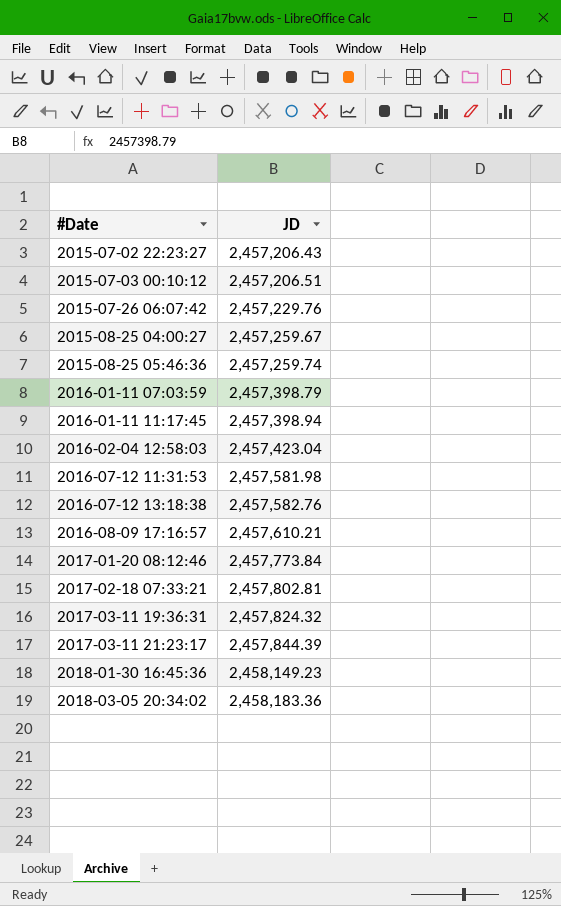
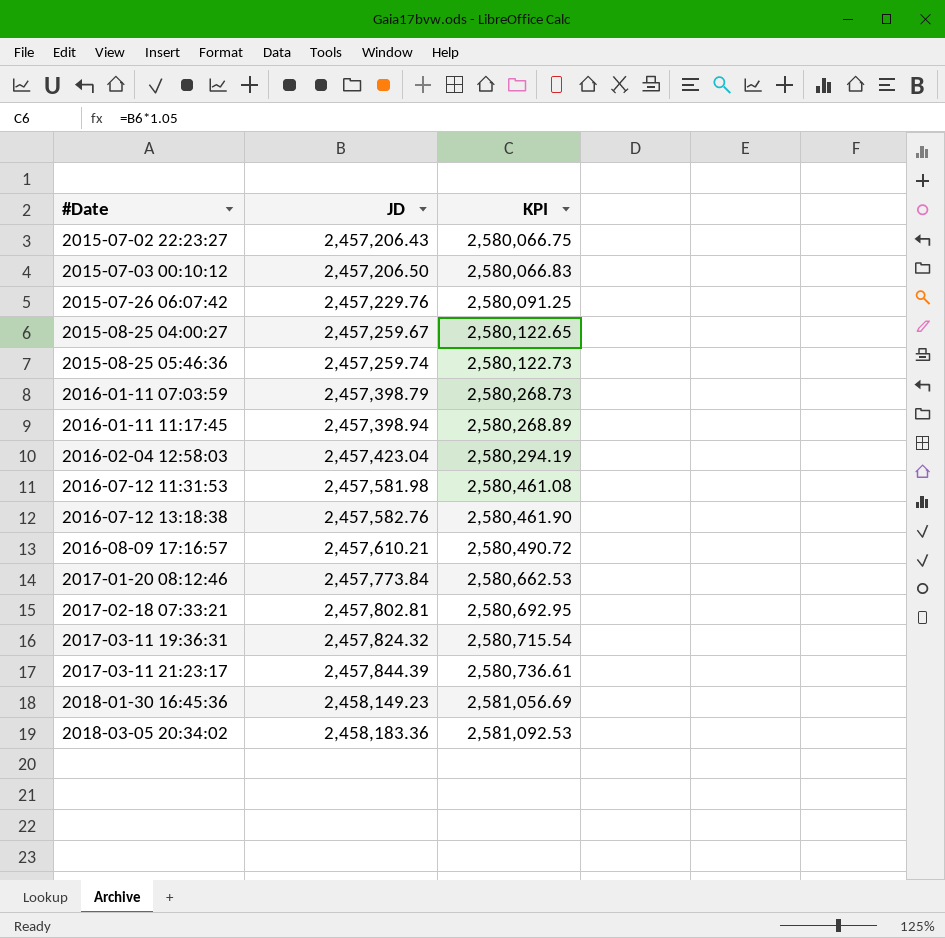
column KPI | formula: none -> [JD] * 1.05
2015-07-03 00:10:12 | JD: 2,457,206.51 -> 2,457,206.50

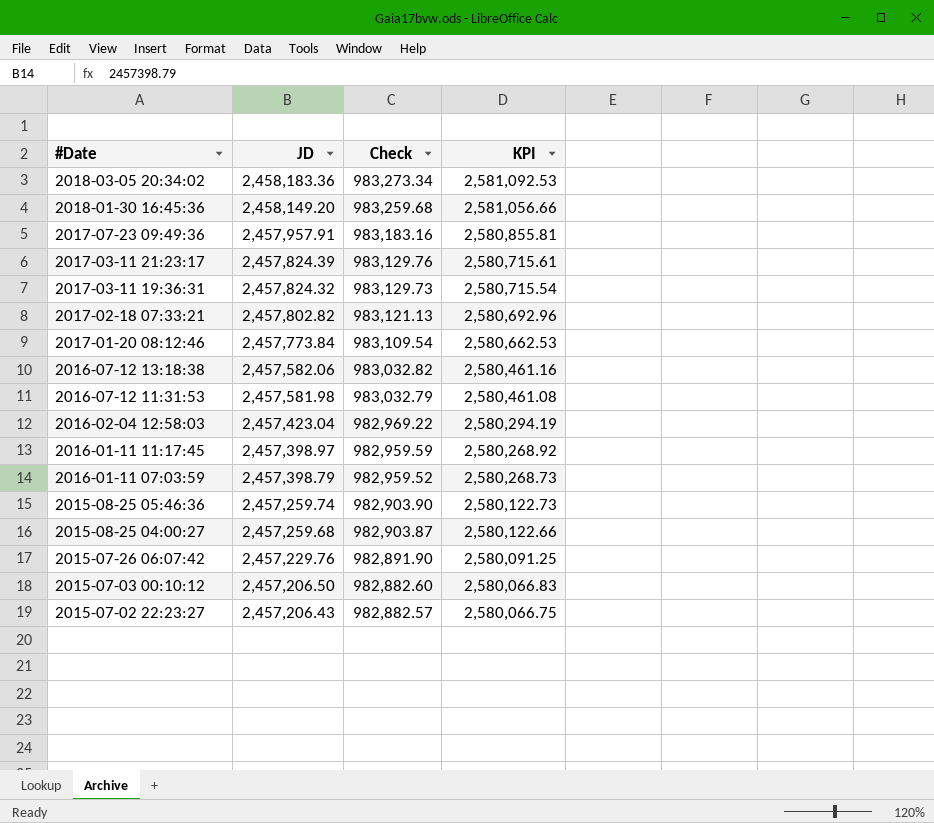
row order: #Date ascending -> #Date descending
column Check | formula: none -> [JD] * 0.4
row 2016-08-09 17:16:57: 2,457,610.21 | 2,580,490.72 -> none
2018-01-30 16:45:36 | JD: 2,458,149.23 -> 2,458,149.20
2018-01-30 16:45:36 | KPI: 2,581,056.69 -> 2,581,056.66
row 2017-07-23 09:49:36: none -> 2,457,957.91 | 983,183.16 | 2,580,855.81
2017-03-11 21:23:17 | JD: 2,457,844.39 -> 2,457,824.39
2017-03-11 21:23:17 | KPI: 2,580,736.61 -> 2,580,715.61
2017-02-18 07:33:21 | JD: 2,457,802.81 -> 2,457,802.82
2017-02-18 07:33:21 | KPI: 2,580,692.95 -> 2,580,692.96
2016-07-12 13:18:38 | JD: 2,457,582.76 -> 2,457,582.06
2016-07-12 13:18:38 | KPI: 2,580,461.90 -> 2,580,461.16
2016-01-11 11:17:45 | JD: 2,457,398.94 -> 2,457,398.97
2016-01-11 11:17:45 | KPI: 2,580,268.89 -> 2,580,268.92
2015-08-25 04:00:27 | JD: 2,457,259.67 -> 2,457,259.68
2015-08-25 04:00:27 | KPI: 2,580,122.65 -> 2,580,122.66

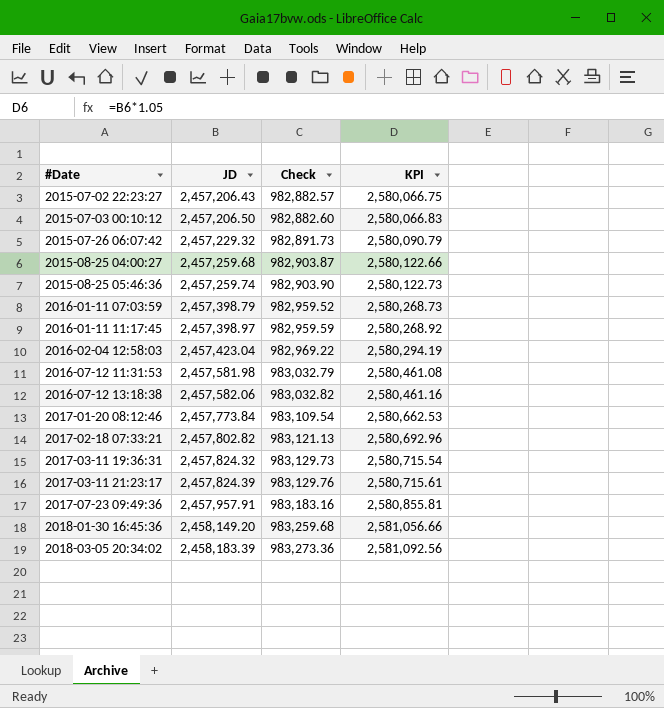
row order: #Date descending -> #Date ascending
2015-07-26 06:07:42 | JD: 2,457,229.76 -> 2,457,229.32
2015-07-26 06:07:42 | Check: 982,891.90 -> 982,891.73
2015-07-26 06:07:42 | KPI: 2,580,091.25 -> 2,580,090.79
2018-03-05 20:34:02 | JD: 2,458,183.36 -> 2,458,183.39
2018-03-05 20:34:02 | Check: 983,273.34 -> 983,273.36
2018-03-05 20:34:02 | KPI: 2,581,092.53 -> 2,581,092.56

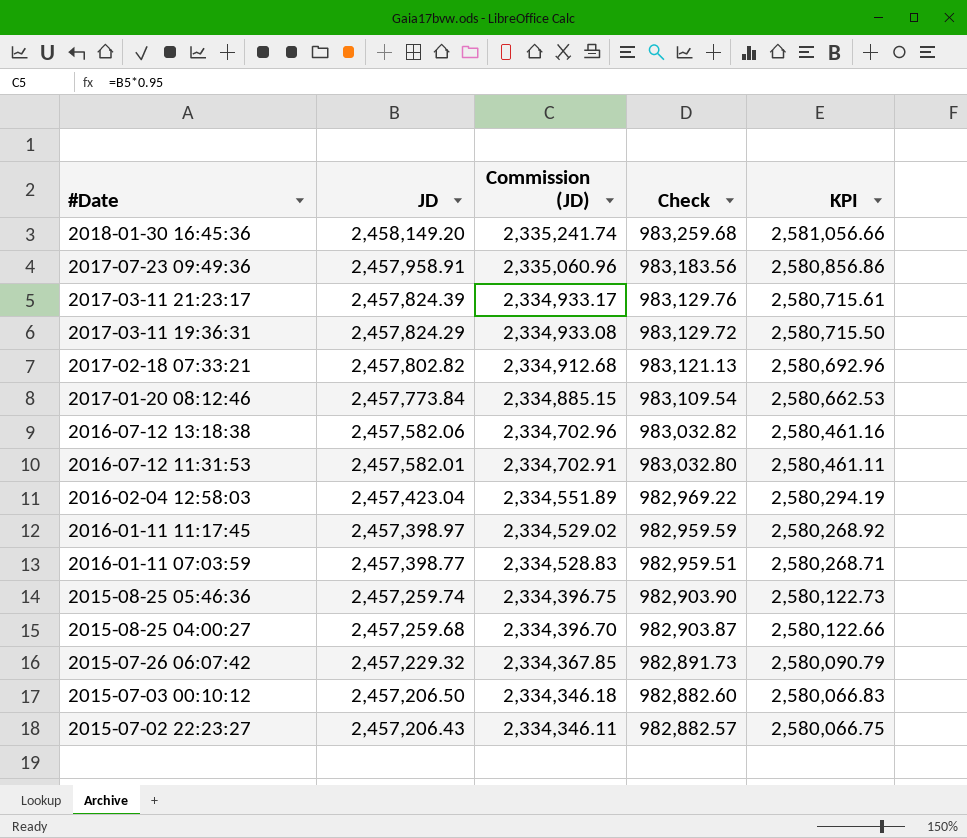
row order: #Date ascending -> #Date descending
column Commission (JD) | formula: none -> [JD] * 0.95
row 2018-03-05 20:34:02: 2,458,183.39 | 983,273.36 | 2,581,092.56 -> none
2017-07-23 09:49:36 | JD: 2,457,957.91 -> 2,457,958.91
2017-07-23 09:49:36 | Check: 983,183.16 -> 983,183.56
2017-07-23 09:49:36 | KPI: 2,580,855.81 -> 2,580,856.86
2017-03-11 19:36:31 | JD: 2,457,824.32 -> 2,457,824.29
2017-03-11 19:36:31 | Check: 983,129.73 -> 983,129.72
2017-03-11 19:36:31 | KPI: 2,580,715.54 -> 2,580,715.50
2016-07-12 11:31:53 | JD: 2,457,581.98 -> 2,457,582.01
2016-07-12 11:31:53 | Check: 983,032.79 -> 983,032.80
2016-07-12 11:31:53 | KPI: 2,580,461.08 -> 2,580,461.11
2016-01-11 07:03:59 | JD: 2,457,398.79 -> 2,457,398.77
2016-01-11 07:03:59 | Check: 982,959.52 -> 982,959.51
2016-01-11 07:03:59 | KPI: 2,580,268.73 -> 2,580,268.71

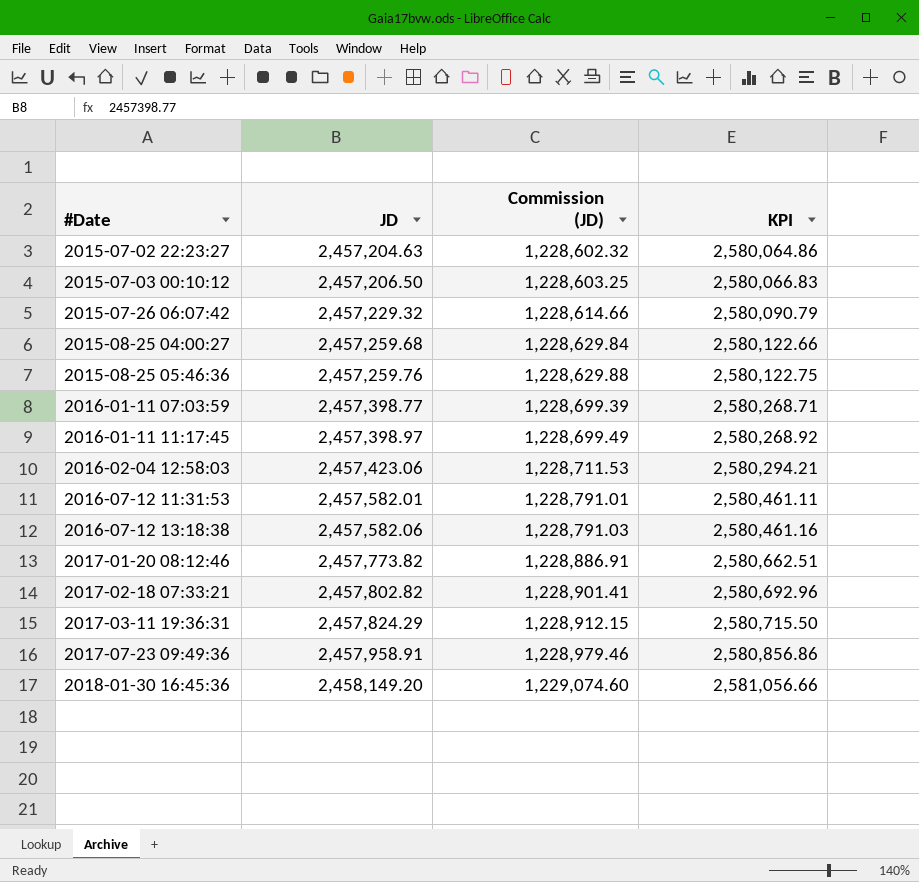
row order: #Date descending -> #Date ascending
column Check | formula: [JD] * 0.4 -> none
column Commission (JD) | formula: [JD] * 0.95 -> [JD] * 0.5
row 2017-03-11 21:23:17: 2,457,824.39 | 2,334,933.17 | 983,129.76 | 2,580,715.61 -> none
2015-07-02 22:23:27 | JD: 2,457,206.43 -> 2,457,204.63
2015-07-02 22:23:27 | KPI: 2,580,066.75 -> 2,580,064.86
2015-08-25 05:46:36 | JD: 2,457,259.74 -> 2,457,259.76
2015-08-25 05:46:36 | KPI: 2,580,122.73 -> 2,580,122.75
2016-02-04 12:58:03 | JD: 2,457,423.04 -> 2,457,423.06
2016-02-04 12:58:03 | KPI: 2,580,294.19 -> 2,580,294.21
2017-01-20 08:12:46 | JD: 2,457,773.84 -> 2,457,773.82
2017-01-20 08:12:46 | KPI: 2,580,662.53 -> 2,580,662.51

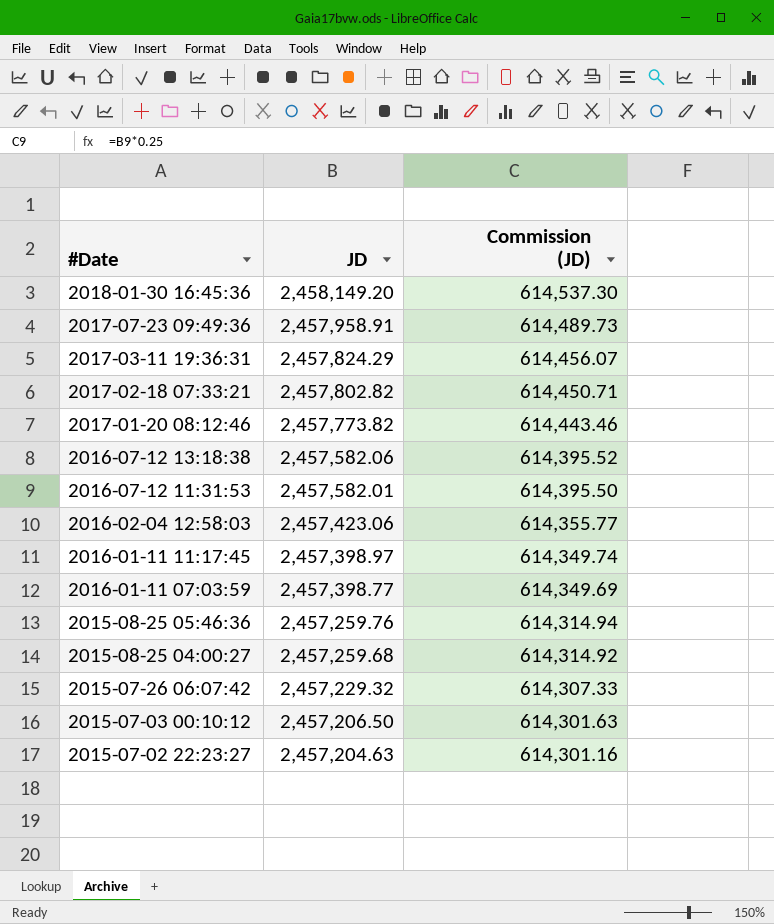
row order: #Date ascending -> #Date descending
column KPI | formula: [JD] * 1.05 -> none
column Commission (JD) | formula: [JD] * 0.5 -> [JD] * 0.25

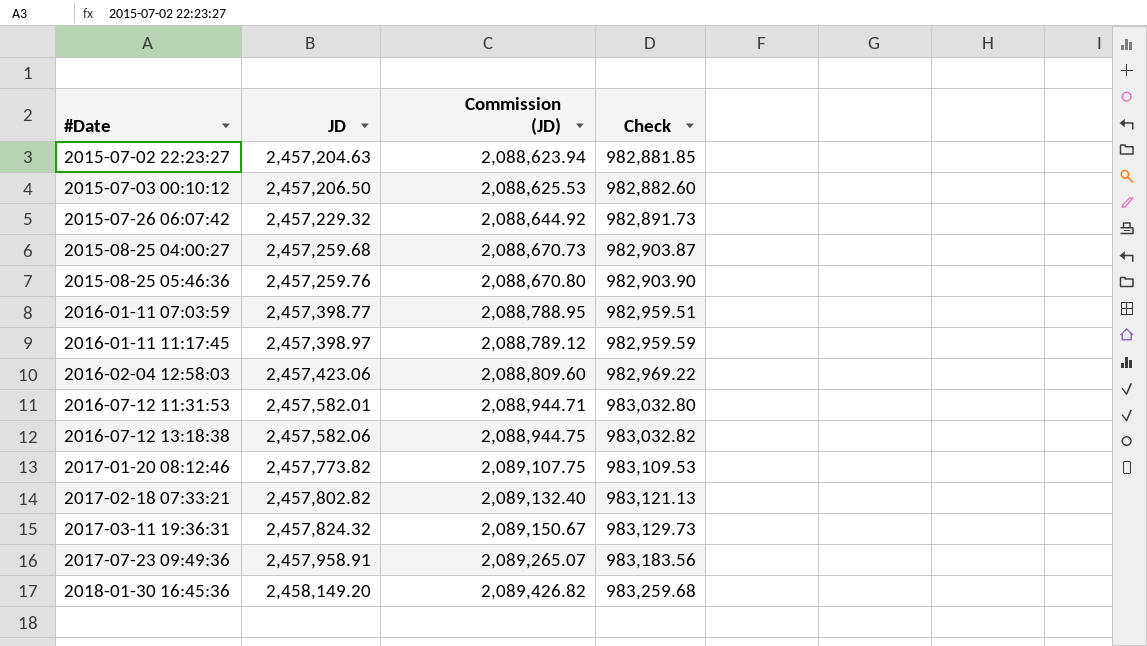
row order: #Date descending -> #Date ascending
column Commission (JD) | formula: [JD] * 0.25 -> [JD] * 0.85
column Check | formula: none -> [JD] * 0.4
2017-03-11 19:36:31 | JD: 2,457,824.29 -> 2,457,824.32

